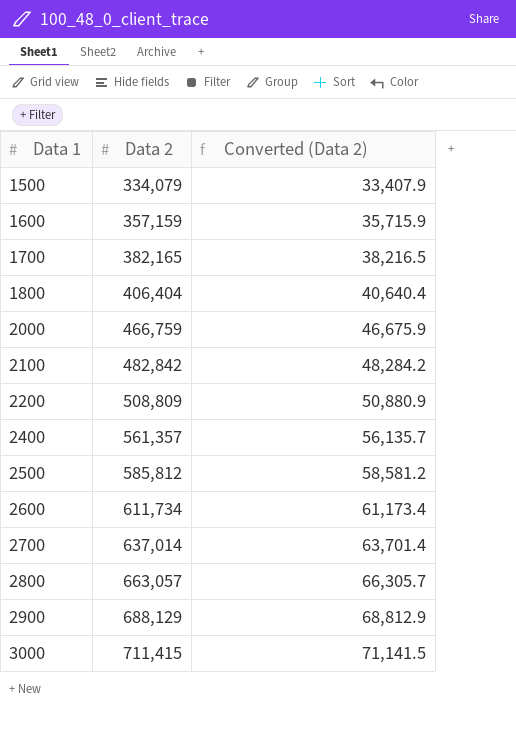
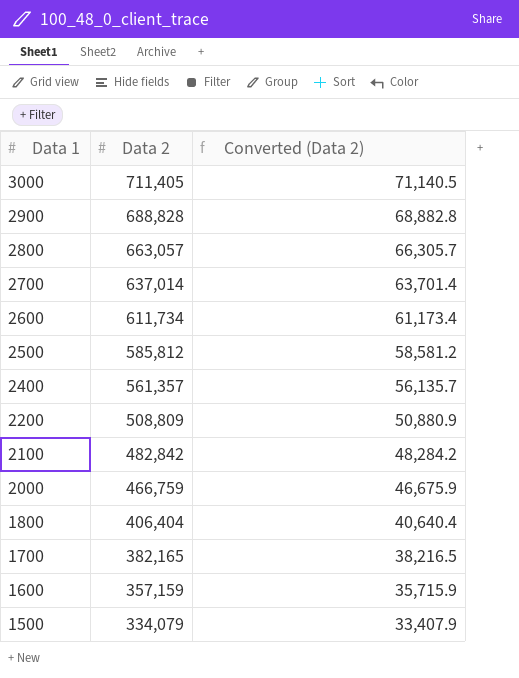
row order: Data 1 ascending -> Data 1 descending
3000 | Data 2: 711,415 -> 711,405
3000 | Converted (Data 2): 71,141.5 -> 71,140.5
2900 | Data 2: 688,129 -> 688,828
2900 | Converted (Data 2): 68,812.9 -> 68,882.8

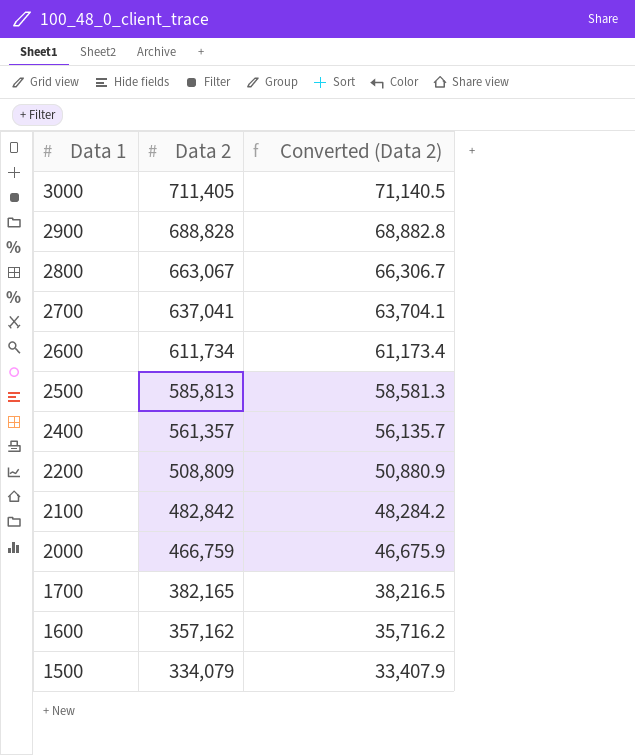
row 1800: 406,404 | 40,640.4 -> none
2800 | Data 2: 663,057 -> 663,067
2800 | Converted (Data 2): 66,305.7 -> 66,306.7
2700 | Data 2: 637,014 -> 637,041
2700 | Converted (Data 2): 63,701.4 -> 63,704.1
2500 | Data 2: 585,812 -> 585,813
2500 | Converted (Data 2): 58,581.2 -> 58,581.3
1600 | Data 2: 357,159 -> 357,162
1600 | Converted (Data 2): 35,715.9 -> 35,716.2

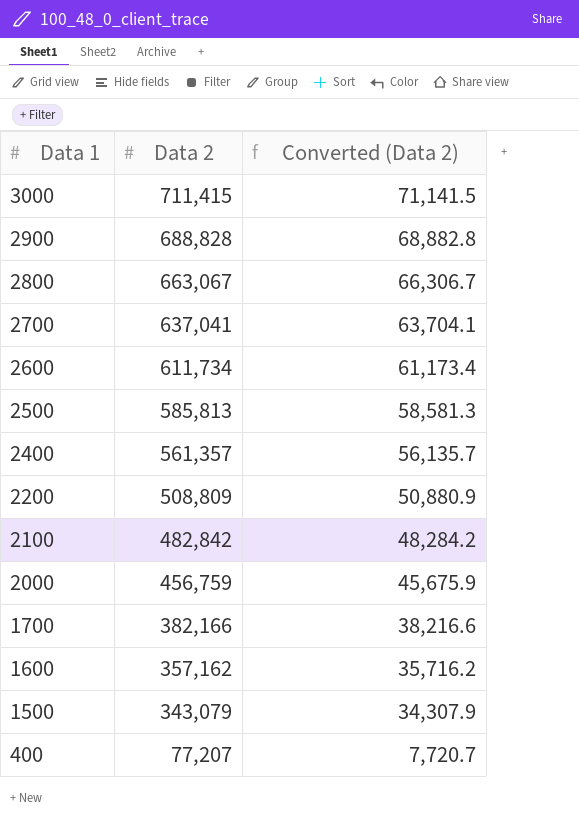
3000 | Data 2: 711,405 -> 711,415
3000 | Converted (Data 2): 71,140.5 -> 71,141.5
2000 | Data 2: 466,759 -> 456,759
2000 | Converted (Data 2): 46,675.9 -> 45,675.9
1700 | Data 2: 382,165 -> 382,166
1700 | Converted (Data 2): 38,216.5 -> 38,216.6
1500 | Data 2: 334,079 -> 343,079
1500 | Converted (Data 2): 33,407.9 -> 34,307.9
row 400: none -> 77,207 | 7,720.7

